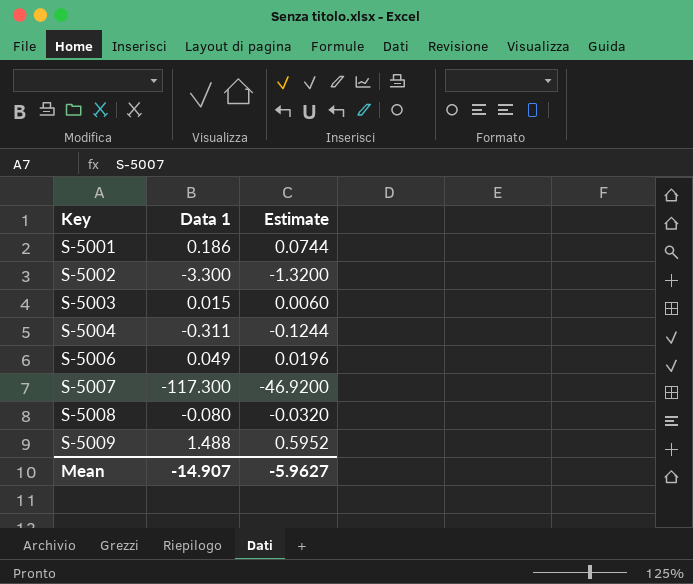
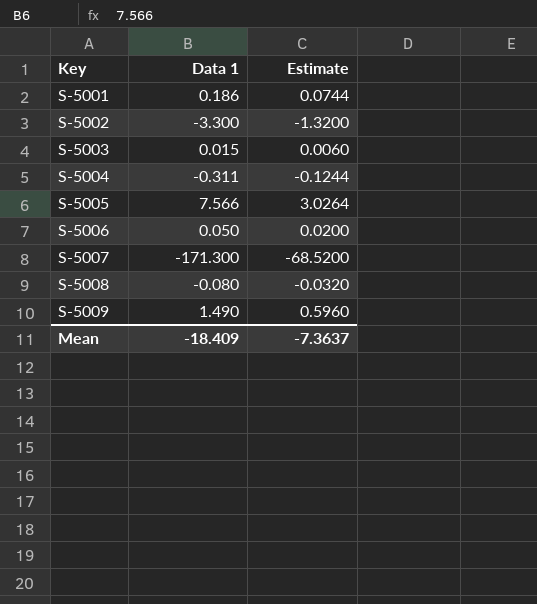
row S-5005: none -> 7.566 | 3.0264
S-5006 | Data 1: 0.049 -> 0.050
S-5006 | Estimate: 0.0196 -> 0.0200
S-5007 | Data 1: -117.300 -> -171.300
S-5007 | Estimate: -46.9200 -> -68.5200
S-5009 | Data 1: 1.488 -> 1.490
S-5009 | Estimate: 0.5952 -> 0.5960
Mean | Data 1: -14.907 -> -18.409
Mean | Estimate: -5.9627 -> -7.3637

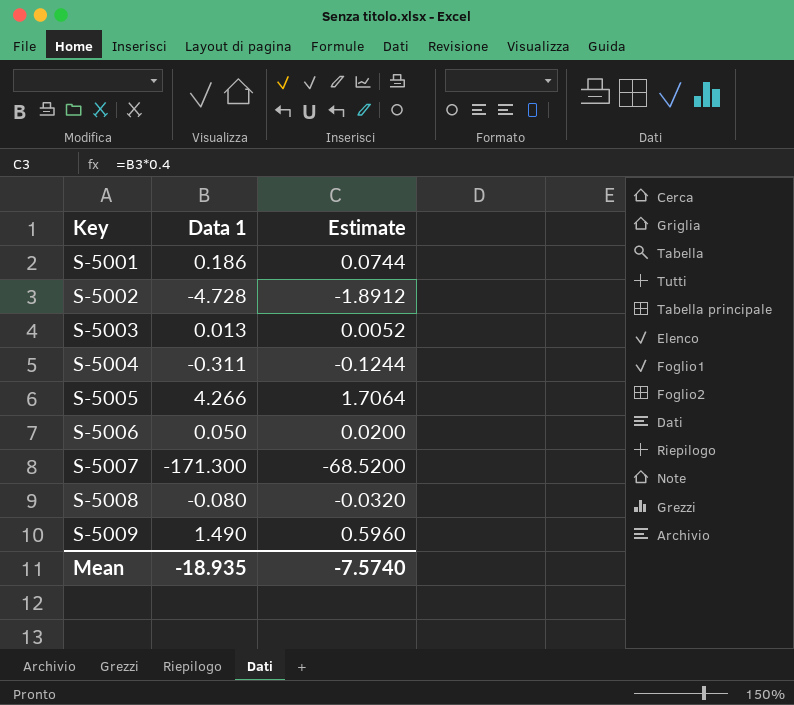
S-5002 | Data 1: -3.300 -> -4.728
S-5002 | Estimate: -1.3200 -> -1.8912
S-5003 | Data 1: 0.015 -> 0.013
S-5003 | Estimate: 0.0060 -> 0.0052
S-5005 | Data 1: 7.566 -> 4.266
S-5005 | Estimate: 3.0264 -> 1.7064
Mean | Data 1: -18.409 -> -18.935
Mean | Estimate: -7.3637 -> -7.5740

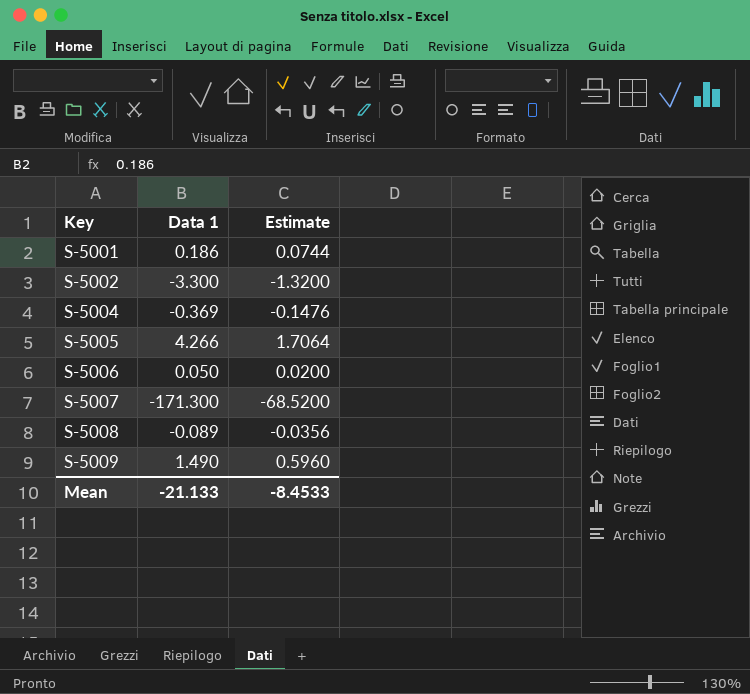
row S-5003: 0.013 | 0.0052 -> none
S-5002 | Data 1: -4.728 -> -3.300
S-5002 | Estimate: -1.8912 -> -1.3200
S-5004 | Data 1: -0.311 -> -0.369
S-5004 | Estimate: -0.1244 -> -0.1476
S-5008 | Data 1: -0.080 -> -0.089
S-5008 | Estimate: -0.0320 -> -0.0356
Mean | Data 1: -18.935 -> -21.133
Mean | Estimate: -7.5740 -> -8.4533

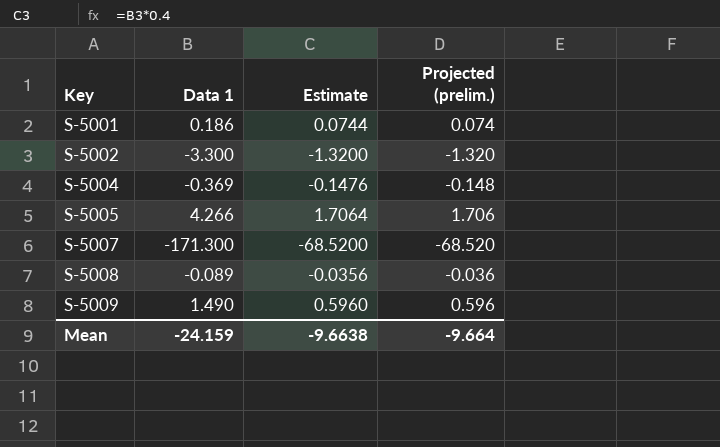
column Projected (prelim.) | formula: none -> [Data 1] * 0.4
row S-5006: 0.050 | 0.0200 -> none
Mean | Data 1: -21.133 -> -24.159
Mean | Estimate: -8.4533 -> -9.6638

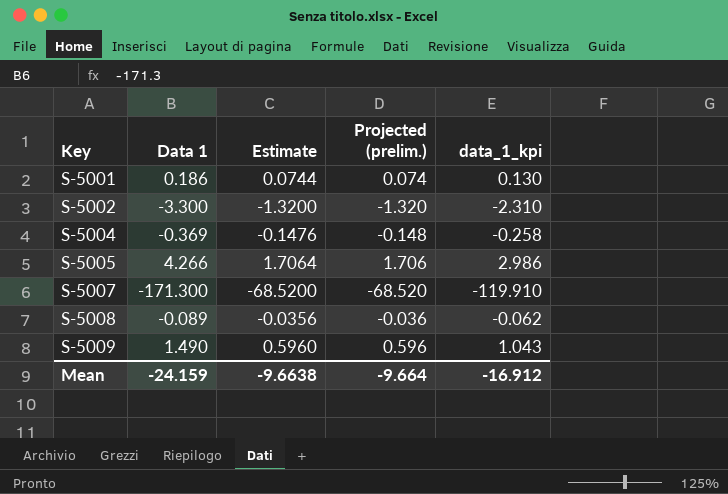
column data_1_kpi | formula: none -> [Data 1] * 0.7

